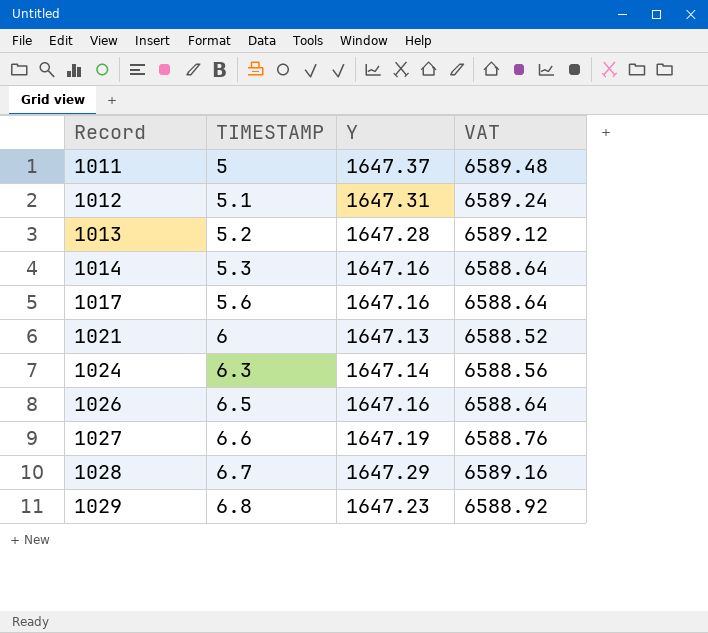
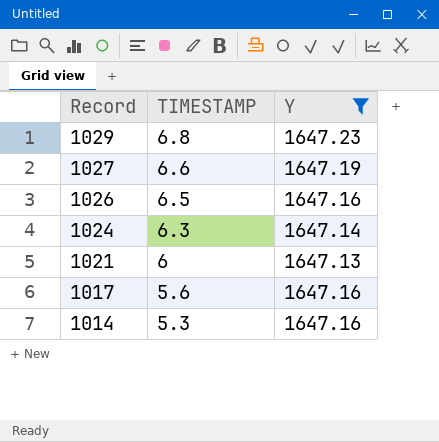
filter: none -> Y <= 1647.23
row order: Record ascending -> Record descending
column VAT | formula: [Y] * 4 -> none

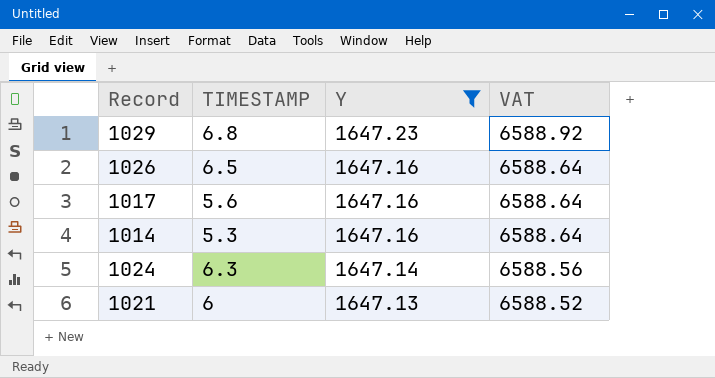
row order: Record descending -> Y descending
column VAT | formula: none -> [Y] * 4
row 1027: 6.6 | 1647.19 -> none

